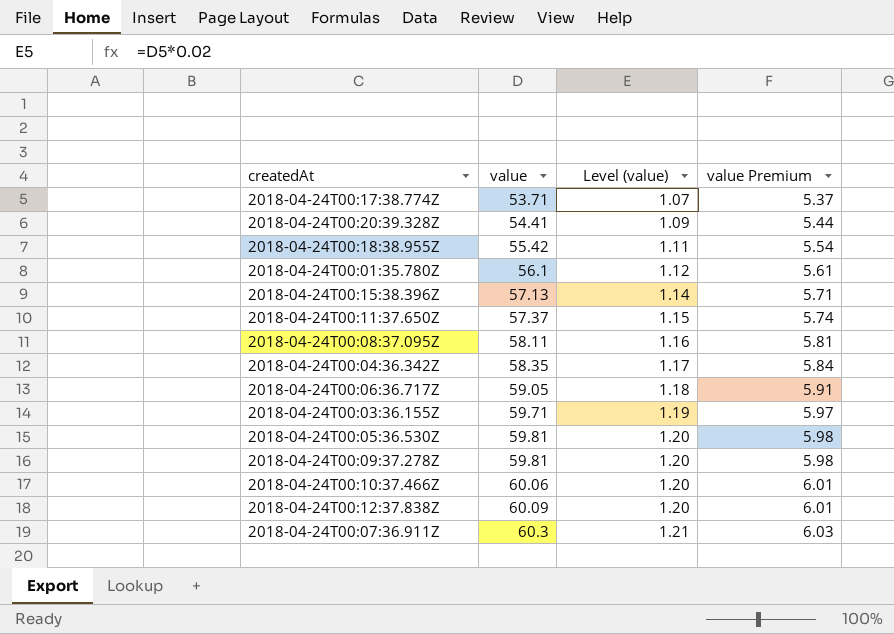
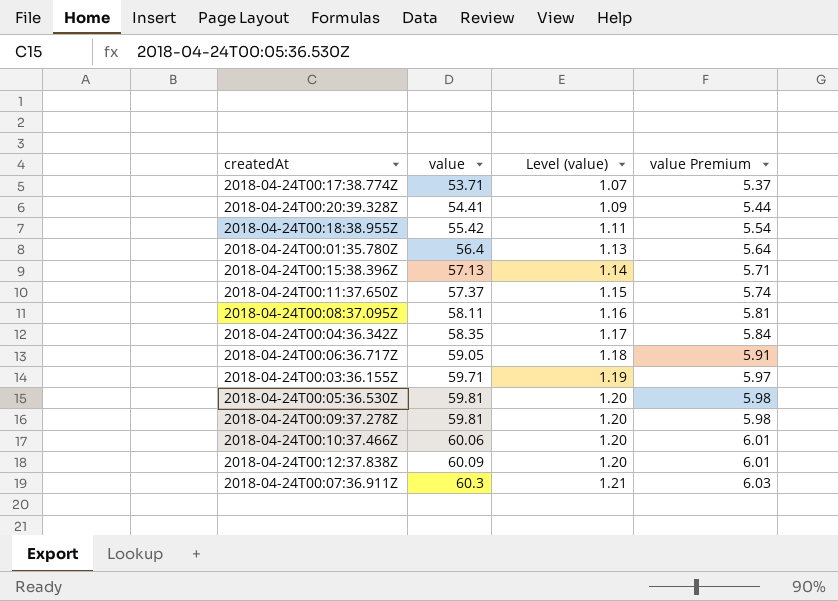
2018-04-24T00:01:35.780Z | value: 56.1 -> 56.4
2018-04-24T00:01:35.780Z | Level (value): 1.12 -> 1.13
2018-04-24T00:01:35.780Z | value Premium: 5.61 -> 5.64

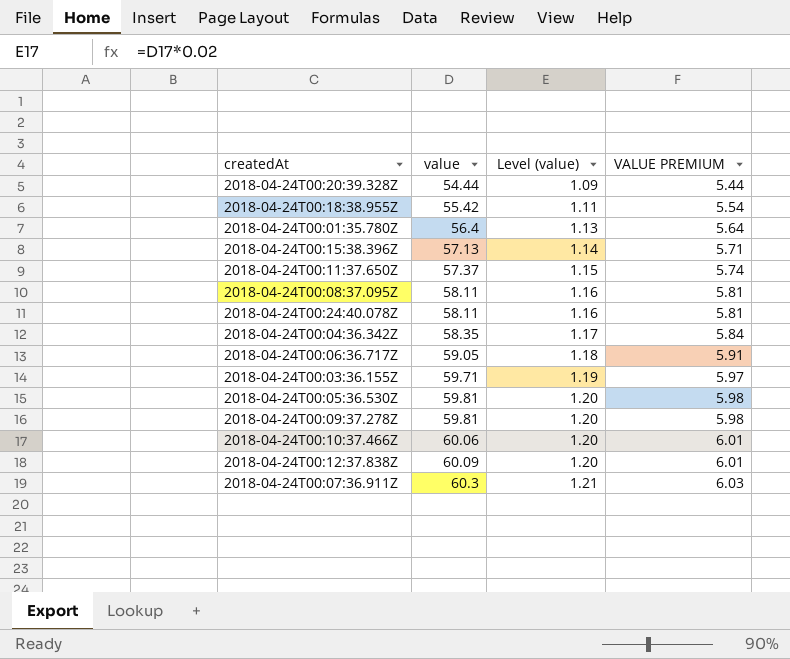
column name: value Premium -> VALUE PREMIUM
row 2018-04-24T00:17:38.774Z: 53.71 | 1.07 | 5.37 -> none
2018-04-24T00:20:39.328Z | value: 54.41 -> 54.44
row 2018-04-24T00:24:40.078Z: none -> 58.11 | 1.16 | 5.81

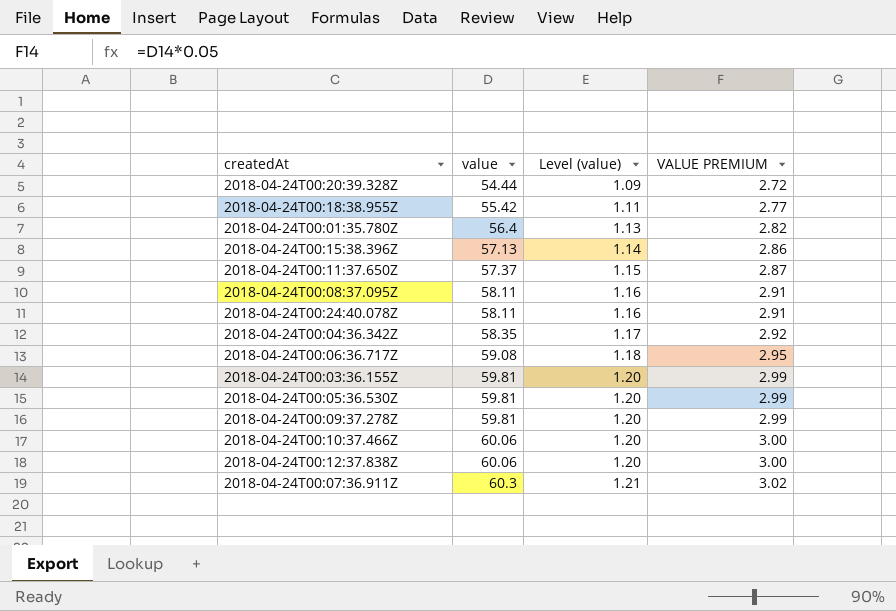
column VALUE PREMIUM | formula: [value] * 0.1 -> [value] * 0.05
2018-04-24T00:06:36.717Z | value: 59.05 -> 59.08
2018-04-24T00:03:36.155Z | value: 59.71 -> 59.81
2018-04-24T00:03:36.155Z | Level (value): 1.19 -> 1.20
2018-04-24T00:12:37.838Z | value: 60.09 -> 60.06

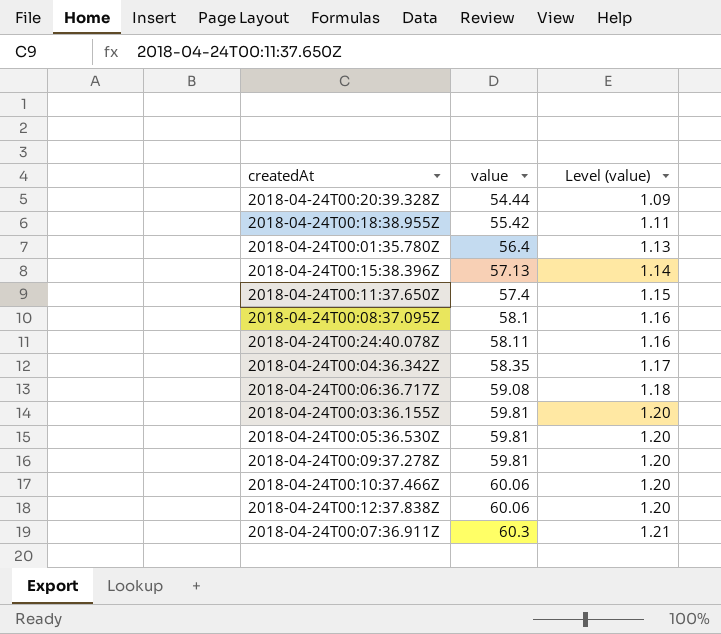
column VALUE PREMIUM | formula: [value] * 0.05 -> none
2018-04-24T00:11:37.650Z | value: 57.37 -> 57.4
2018-04-24T00:08:37.095Z | value: 58.11 -> 58.1

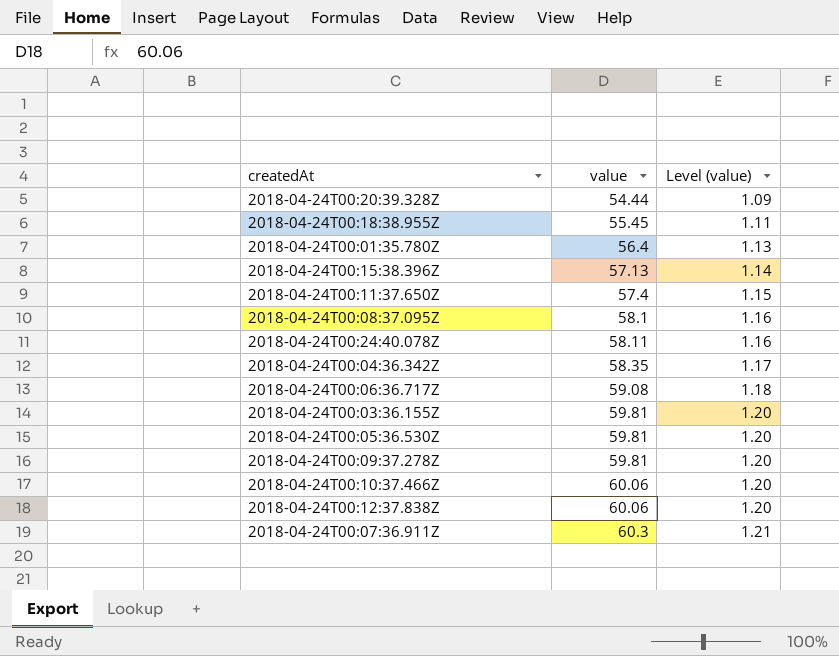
2018-04-24T00:18:38.955Z | value: 55.42 -> 55.45

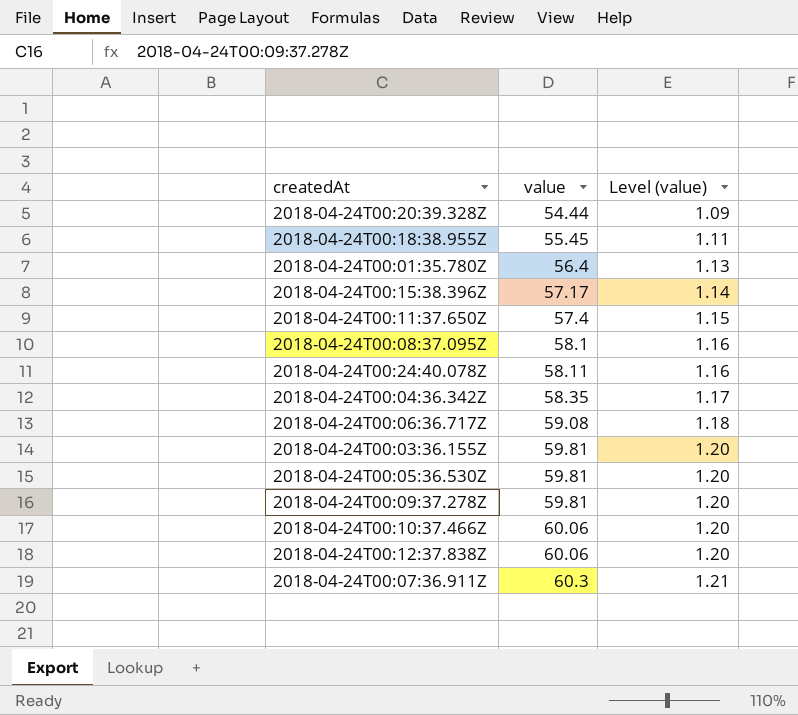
2018-04-24T00:15:38.396Z | value: 57.13 -> 57.17

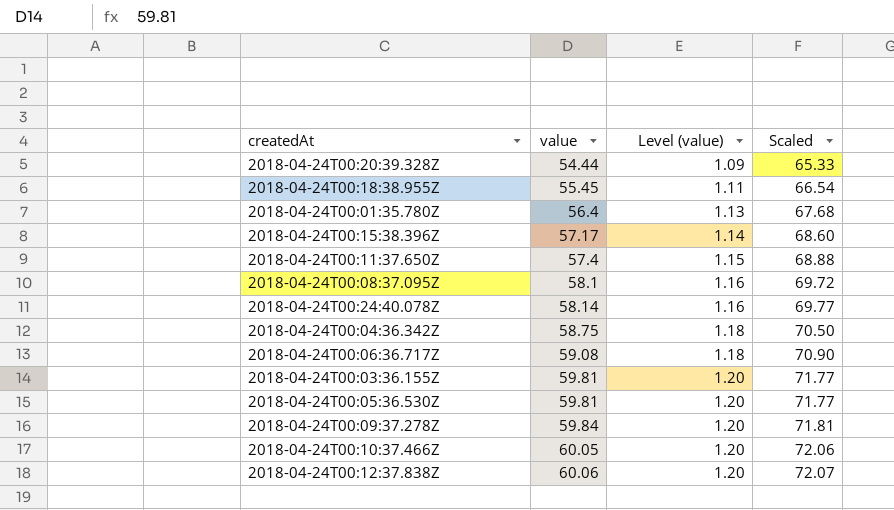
column Scaled | formula: none -> [value] * 1.2
row 2018-04-24T00:07:36.911Z: 60.3 | 1.21 -> none
2018-04-24T00:24:40.078Z | value: 58.11 -> 58.14
2018-04-24T00:04:36.342Z | value: 58.35 -> 58.75
2018-04-24T00:04:36.342Z | Level (value): 1.17 -> 1.18
2018-04-24T00:09:37.278Z | value: 59.81 -> 59.84
2018-04-24T00:10:37.466Z | value: 60.06 -> 60.05

